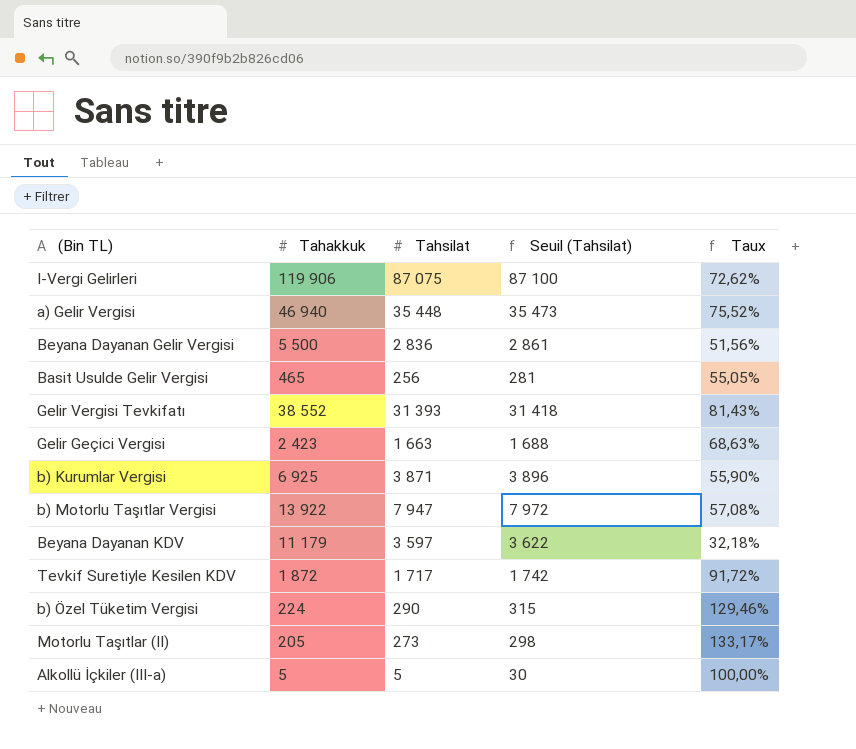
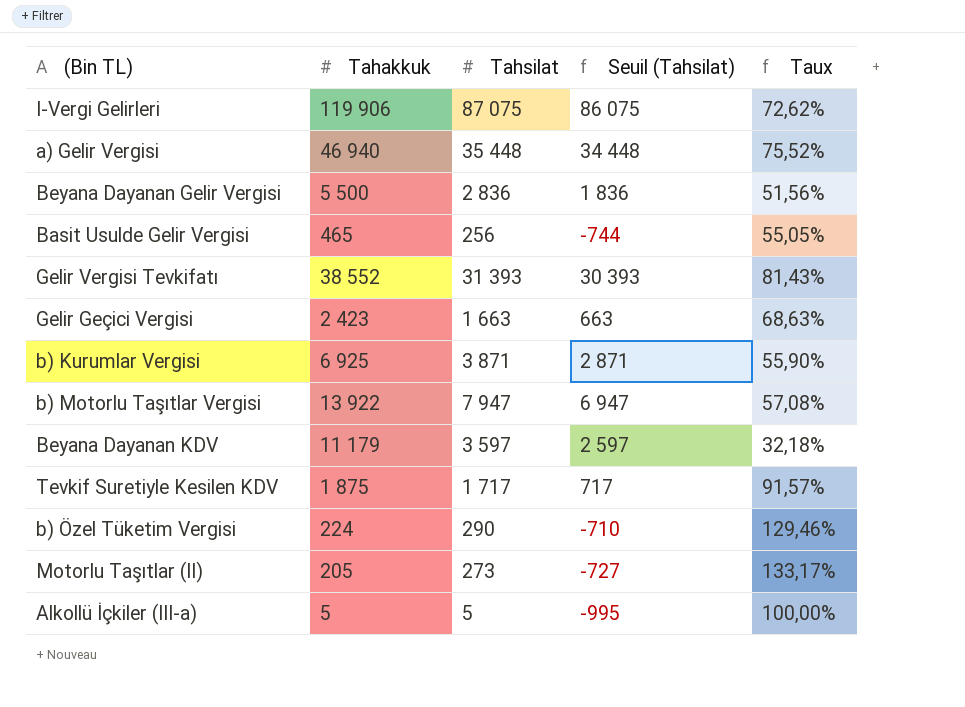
column Seuil (Tahsilat) | formula: [Tahsilat] + 25 -> [Tahsilat] - 1000
Tevkif Suretiyle Kesilen KDV | Tahakkuk: 1 872 -> 1 875
Tevkif Suretiyle Kesilen KDV | Taux: 91,72% -> 91,57%

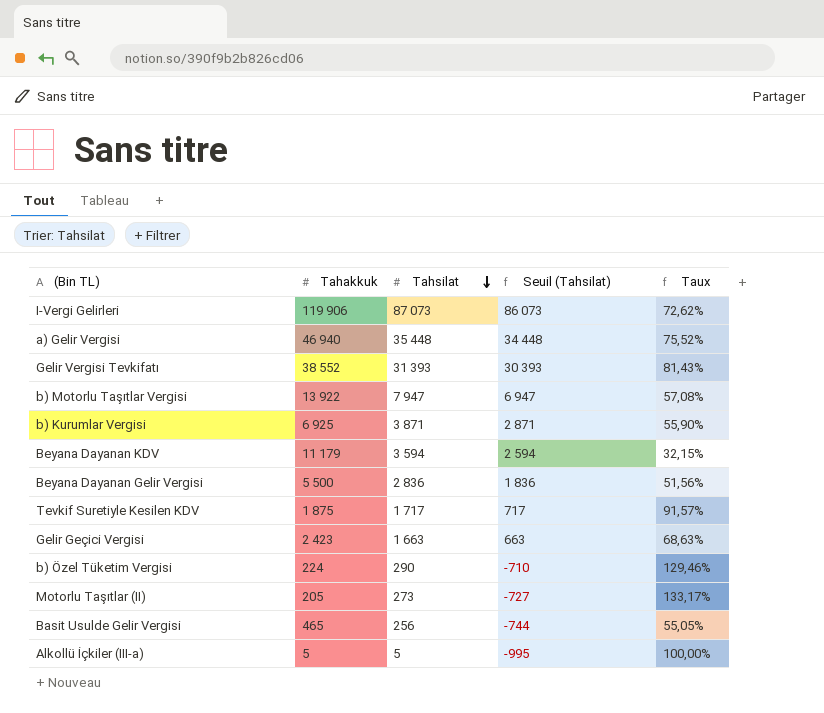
row order: none -> Tahsilat descending
I-Vergi Gelirleri | Tahsilat: 87 075 -> 87 073
I-Vergi Gelirleri | Seuil (Tahsilat): 86 075 -> 86 073
Beyana Dayanan KDV | Tahsilat: 3 597 -> 3 594
Beyana Dayanan KDV | Seuil (Tahsilat): 2 597 -> 2 594
Beyana Dayanan KDV | Taux: 32,18% -> 32,15%

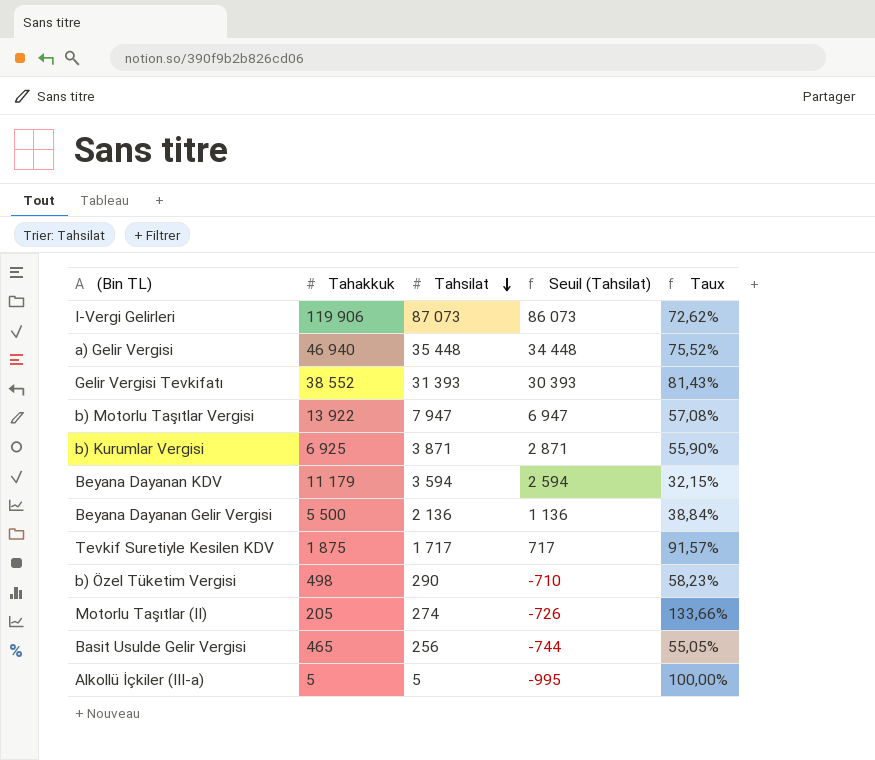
row Gelir Geçici Vergisi: 2 423 | 1 663 | 663 | 68,63% -> none
Beyana Dayanan Gelir Vergisi | Tahsilat: 2 836 -> 2 136
Beyana Dayanan Gelir Vergisi | Seuil (Tahsilat): 1 836 -> 1 136
Beyana Dayanan Gelir Vergisi | Taux: 51,56% -> 38,84%
b) Özel Tüketim Vergisi | Tahakkuk: 224 -> 498
b) Özel Tüketim Vergisi | Taux: 129,46% -> 58,23%
Motorlu Taşıtlar (II) | Tahsilat: 273 -> 274
Motorlu Taşıtlar (II) | Seuil (Tahsilat): -727 -> -726
Motorlu Taşıtlar (II) | Taux: 133,17% -> 133,66%

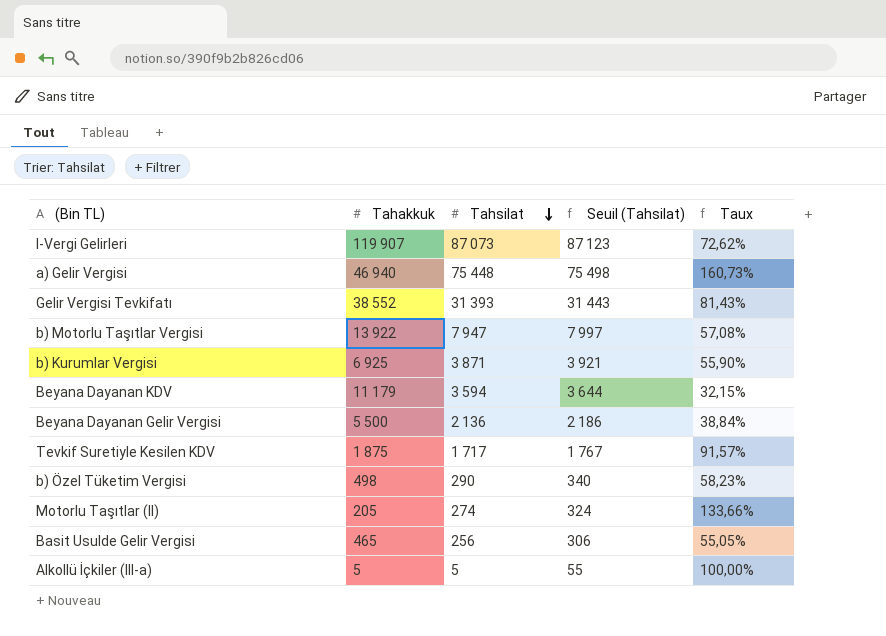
column Seuil (Tahsilat) | formula: [Tahsilat] - 1000 -> [Tahsilat] + 50
I-Vergi Gelirleri | Tahakkuk: 119 906 -> 119 907
a) Gelir Vergisi | Tahsilat: 35 448 -> 75 448
a) Gelir Vergisi | Taux: 75,52% -> 160,73%

